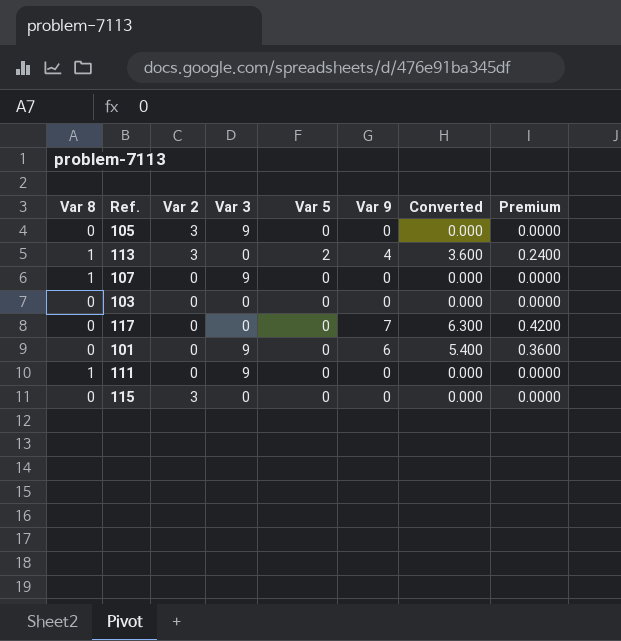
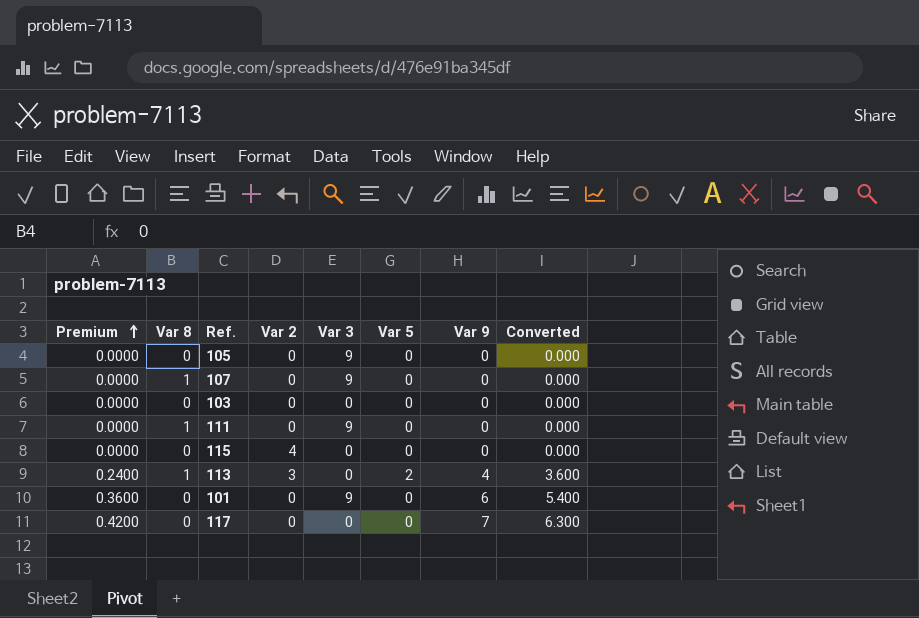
row order: none -> Premium ascending
column Premium | position: 8 -> 1
105 | Var 2: 3 -> 0
115 | Var 2: 3 -> 4

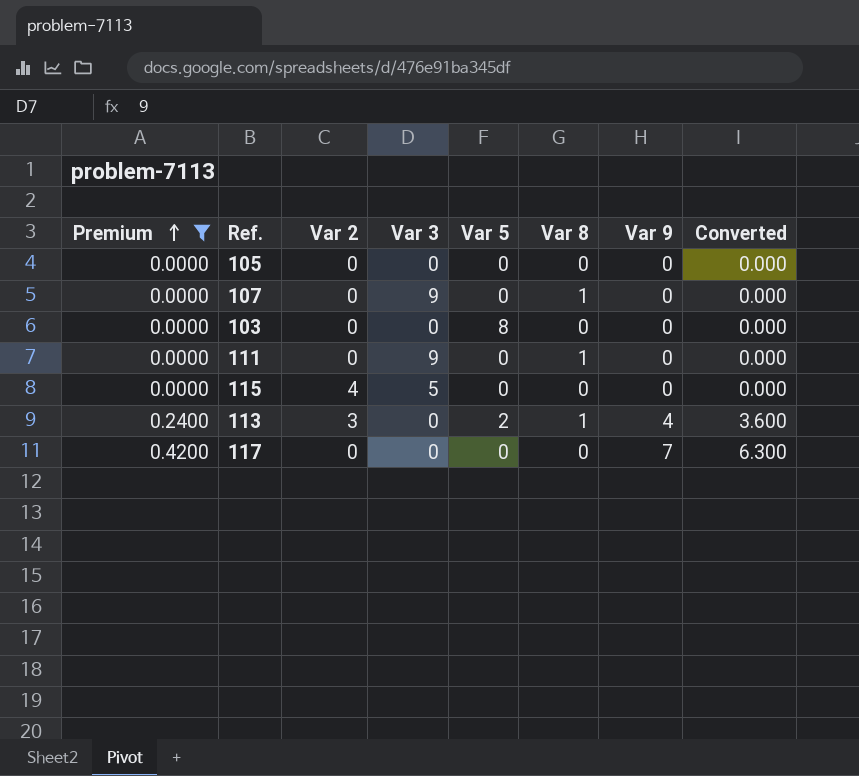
filter: none -> Premium != 0.3600
column Var 8 | position: 2 -> 6
105 | Var 3: 9 -> 0
103 | Var 5: 0 -> 8
115 | Var 3: 0 -> 5

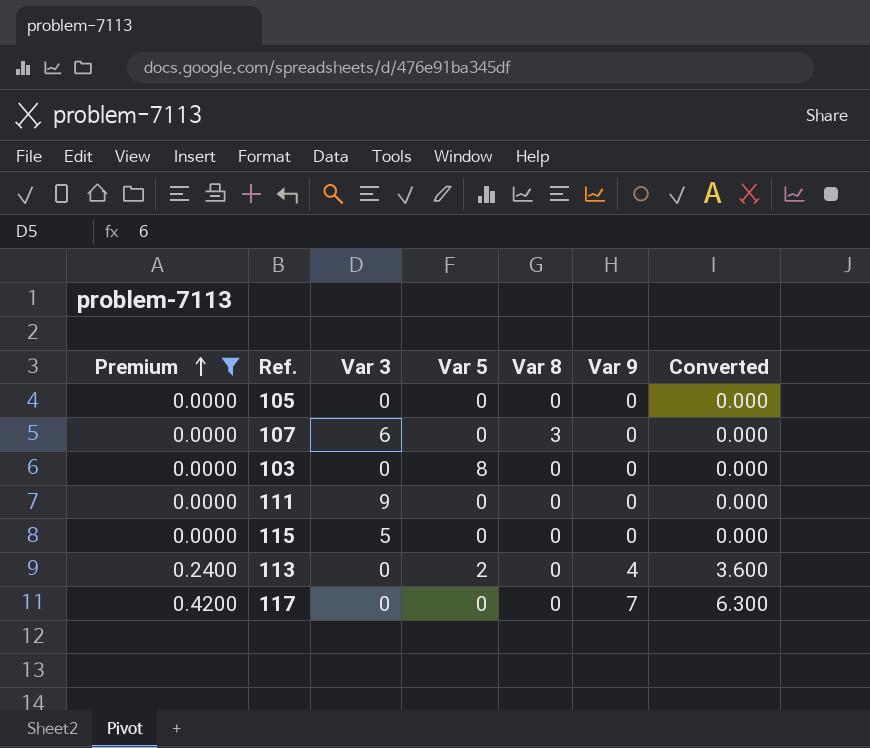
column Var 2 | position: 3 -> none
107 | Var 3: 9 -> 6
107 | Var 8: 1 -> 3
111 | Var 8: 1 -> 0
113 | Var 8: 1 -> 0

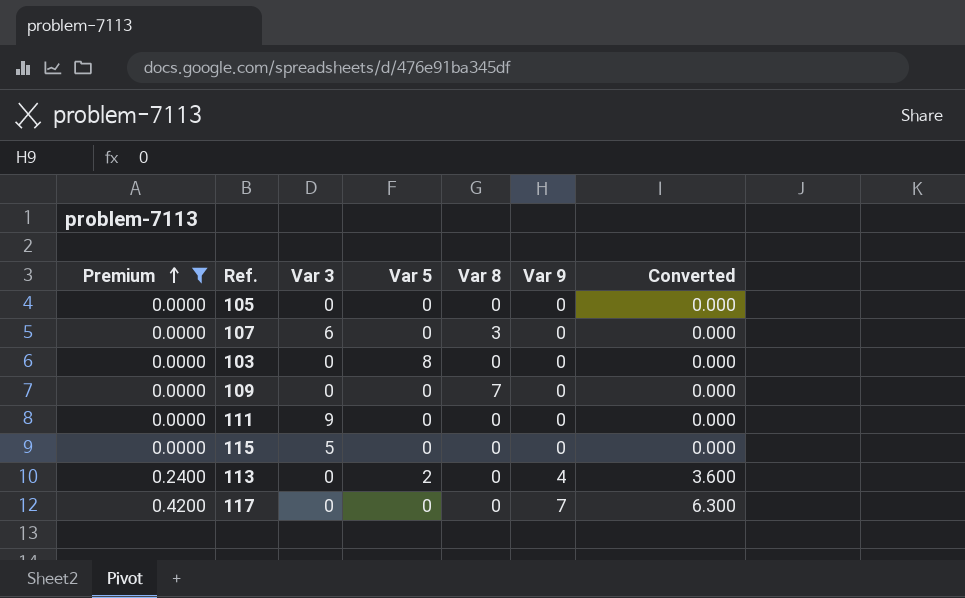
row 109: none -> 0.0000 | 0 | 0 | 7 | 0 | 0.000

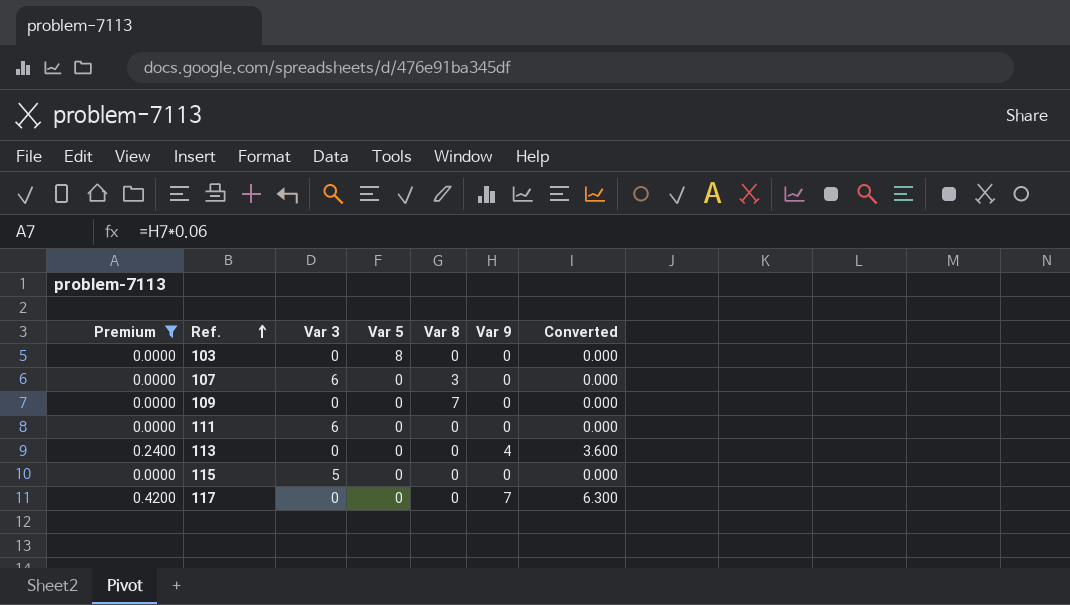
row order: Premium ascending -> Ref. ascending
row 105: 0.0000 | 0 | 0 | 0 | 0 | 0.000 -> none
111 | Var 3: 9 -> 6
113 | Var 5: 2 -> 0

